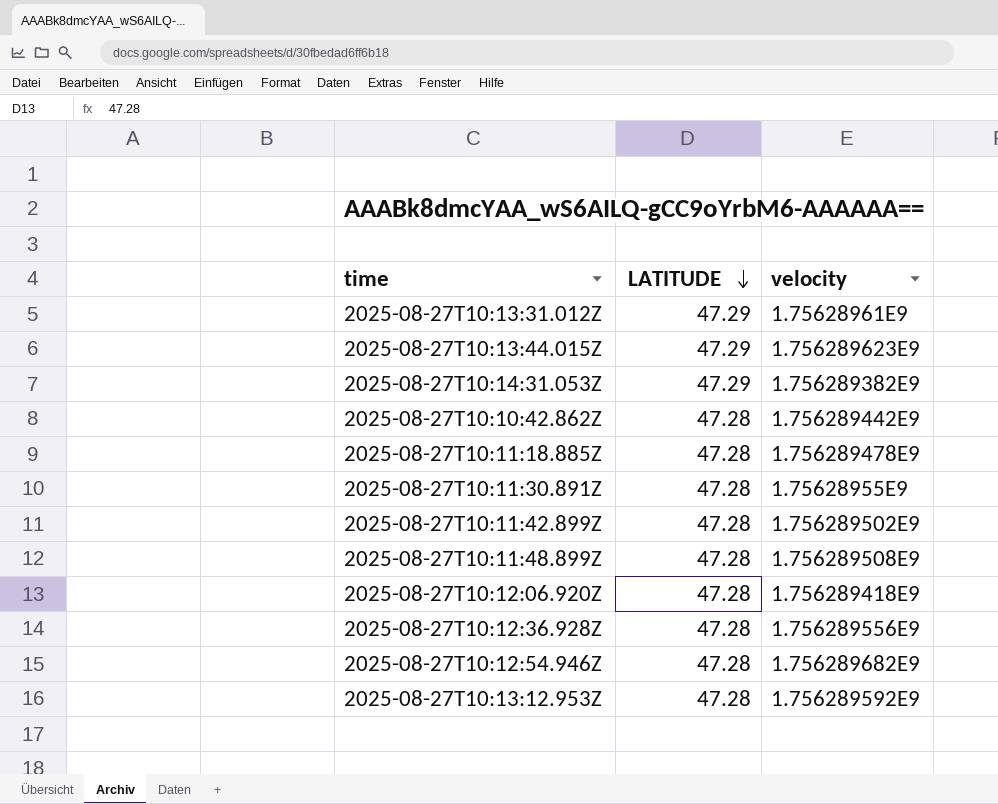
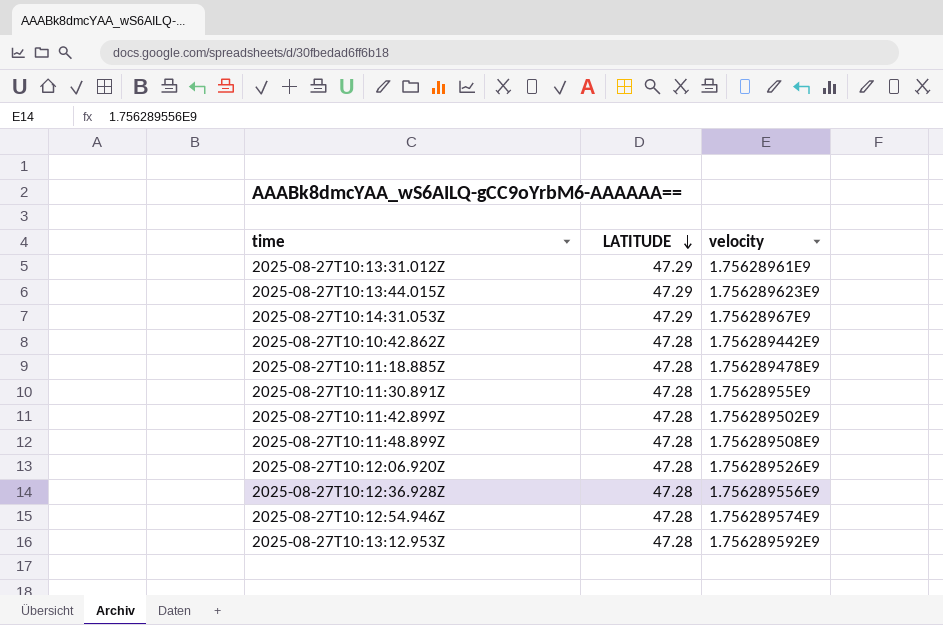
2025-08-27T10:14:31.053Z | velocity: 1.756289382E9 -> 1.75628967E9
2025-08-27T10:12:06.920Z | velocity: 1.756289418E9 -> 1.756289526E9
2025-08-27T10:12:54.946Z | velocity: 1.756289682E9 -> 1.756289574E9

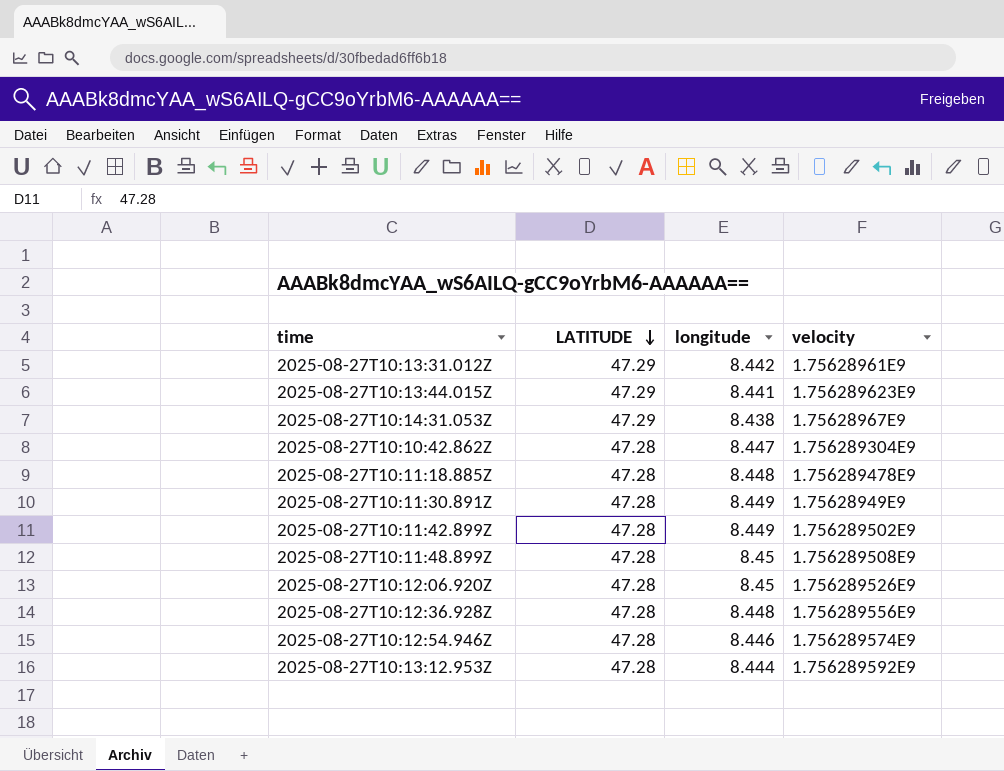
column longitude | position: none -> 3
2025-08-27T10:10:42.862Z | velocity: 1.756289442E9 -> 1.756289304E9
2025-08-27T10:11:30.891Z | velocity: 1.75628955E9 -> 1.75628949E9

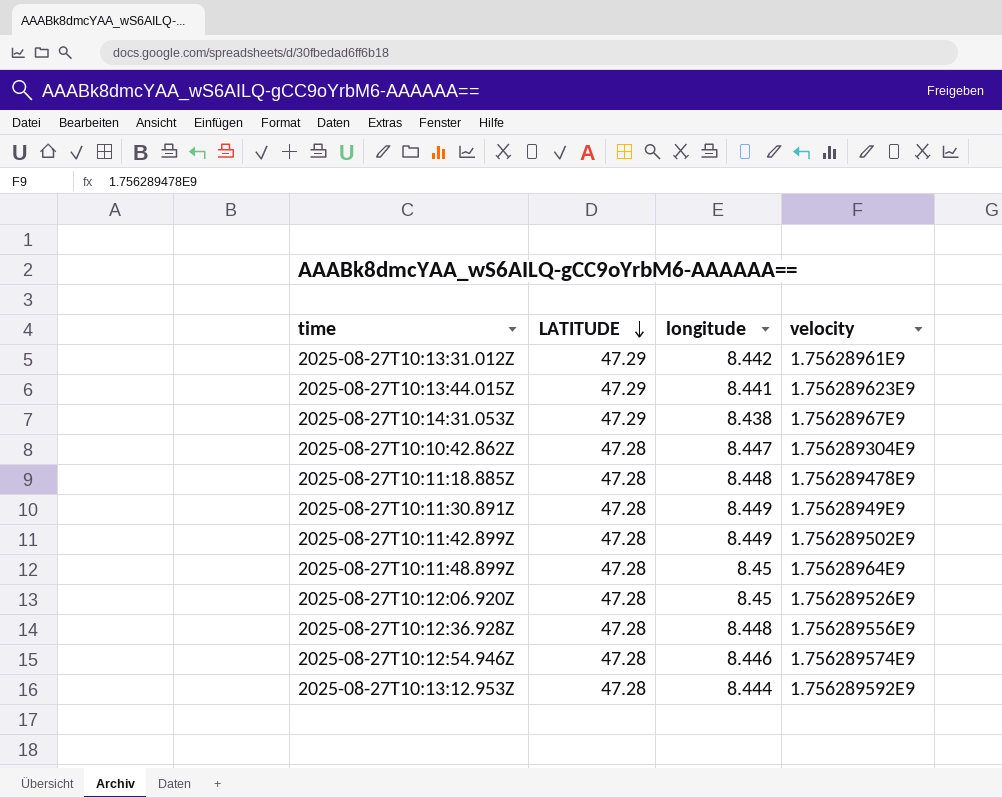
2025-08-27T10:11:48.899Z | velocity: 1.756289508E9 -> 1.75628964E9

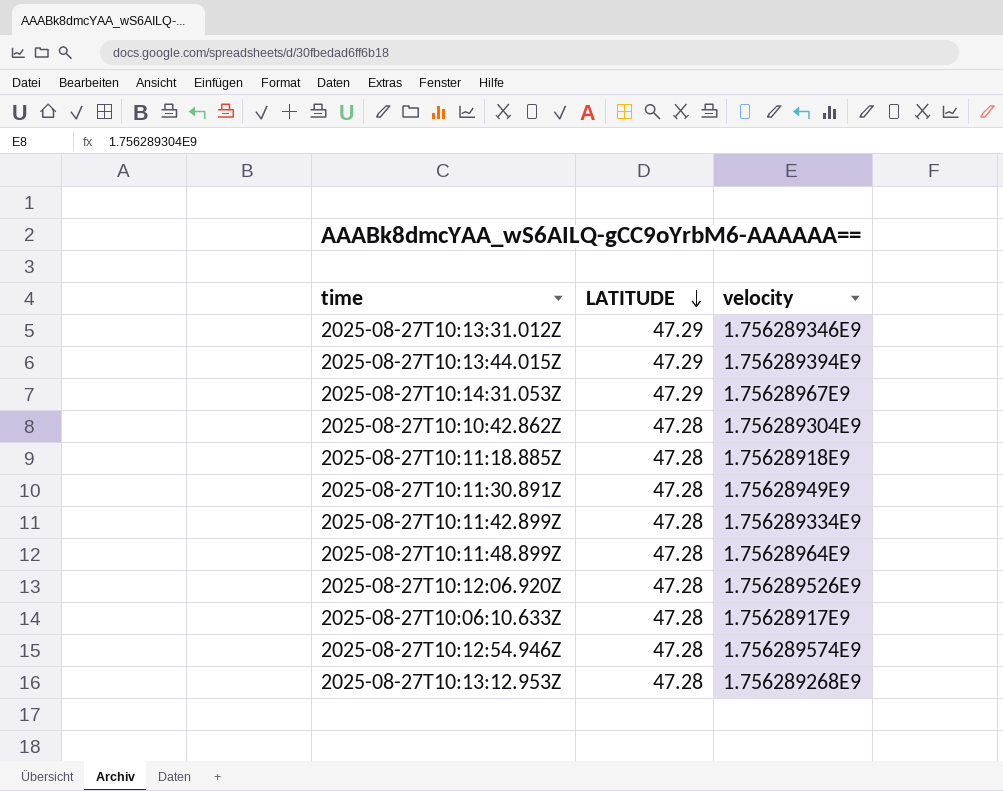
column longitude | position: 3 -> none
row 2025-08-27T10:12:36.928Z: 47.28 | 8.448 | 1.756289556E9 -> none
2025-08-27T10:13:31.012Z | velocity: 1.75628961E9 -> 1.756289346E9
2025-08-27T10:13:44.015Z | velocity: 1.756289623E9 -> 1.756289394E9
2025-08-27T10:11:18.885Z | velocity: 1.756289478E9 -> 1.75628918E9
2025-08-27T10:11:42.899Z | velocity: 1.756289502E9 -> 1.756289334E9
row 2025-08-27T10:06:10.633Z: none -> 47.28 | 1.75628917E9
2025-08-27T10:13:12.953Z | velocity: 1.756289592E9 -> 1.756289268E9

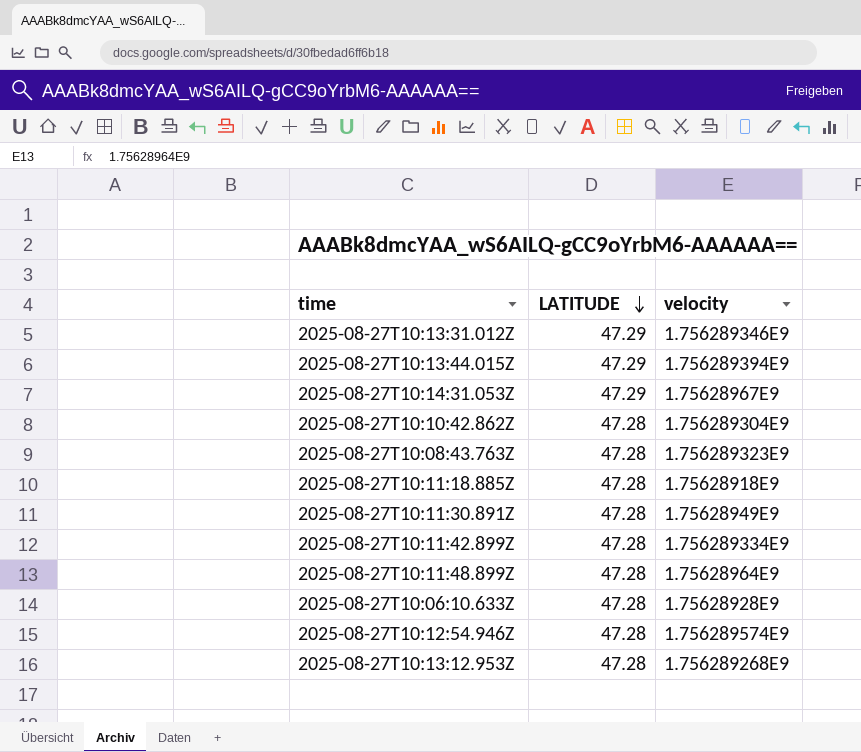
row 2025-08-27T10:12:06.920Z: 47.28 | 1.756289526E9 -> none
row 2025-08-27T10:08:43.763Z: none -> 47.28 | 1.756289323E9
2025-08-27T10:06:10.633Z | velocity: 1.75628917E9 -> 1.75628928E9

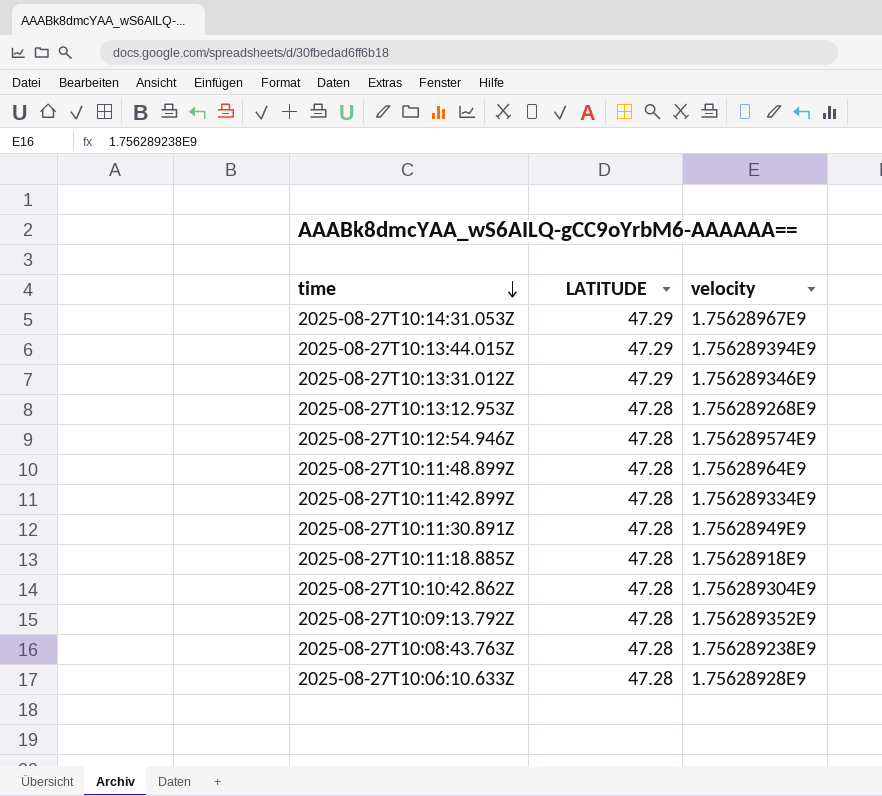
row order: LATITUDE descending -> time descending
row 2025-08-27T10:09:13.792Z: none -> 47.28 | 1.756289352E9
2025-08-27T10:08:43.763Z | velocity: 1.756289323E9 -> 1.756289238E9

